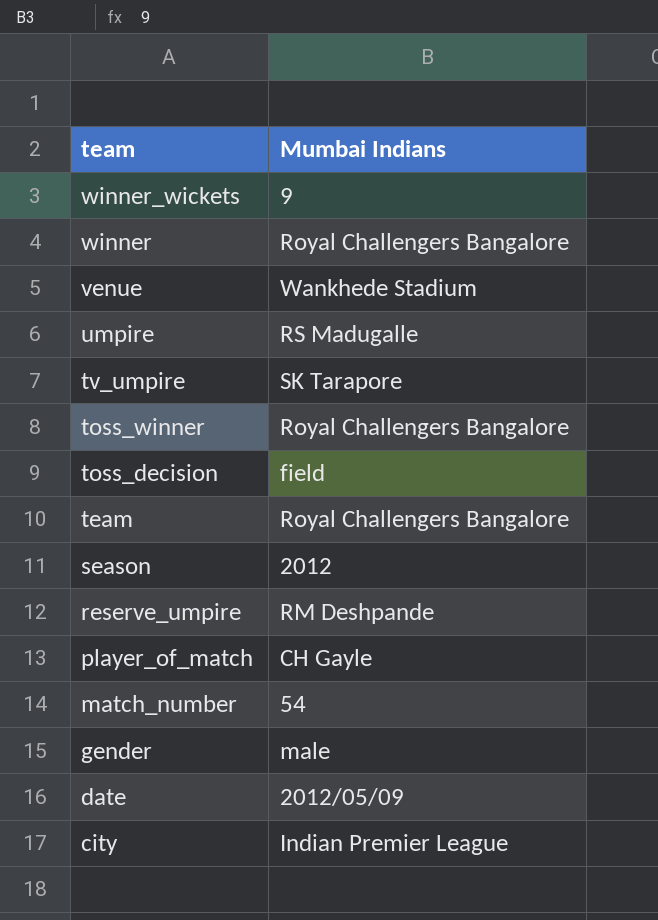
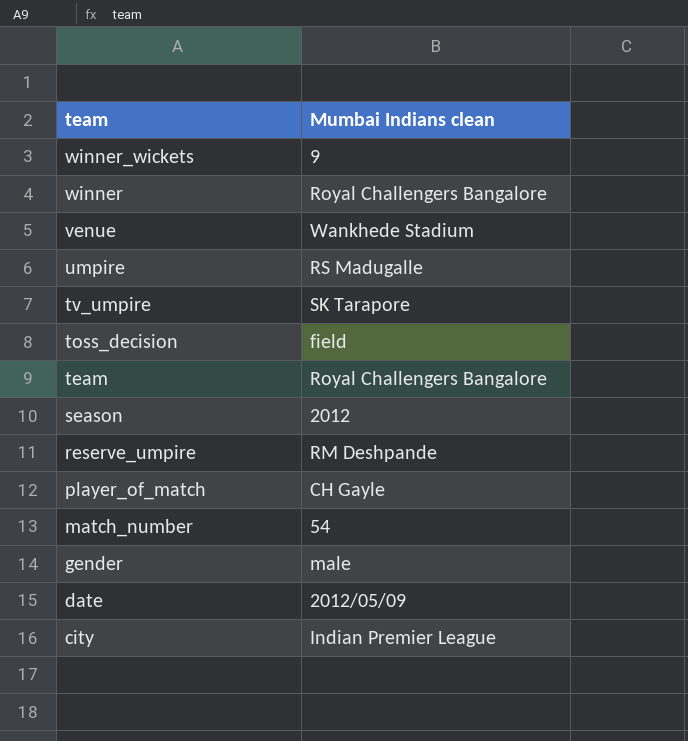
column name: Mumbai Indians -> Mumbai Indians clean
row toss_winner: Royal Challengers Bangalore -> none

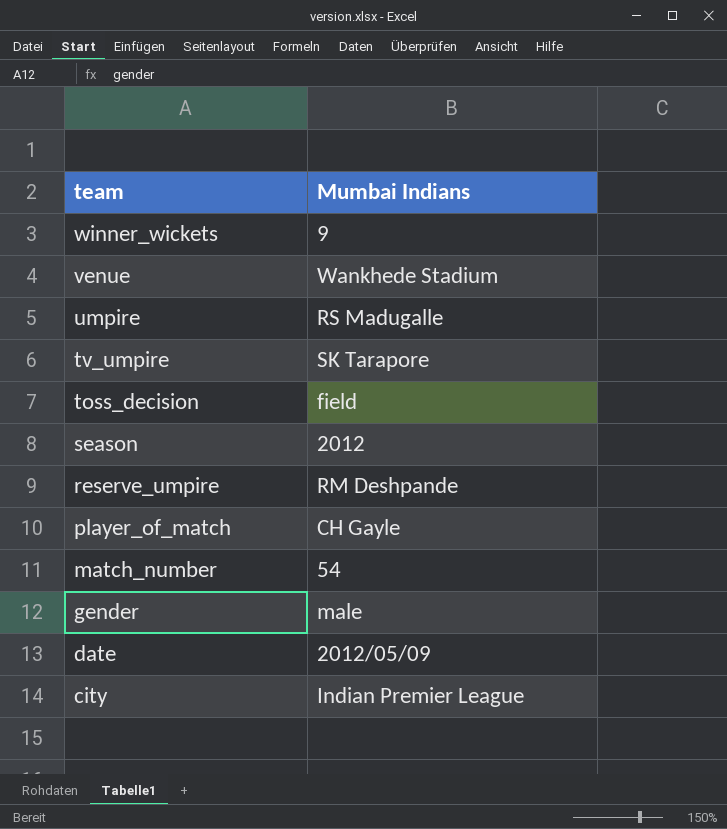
column name: Mumbai Indians clean -> Mumbai Indians
row winner: Royal Challengers Bangalore -> none
row team: Royal Challengers Bangalore -> none

